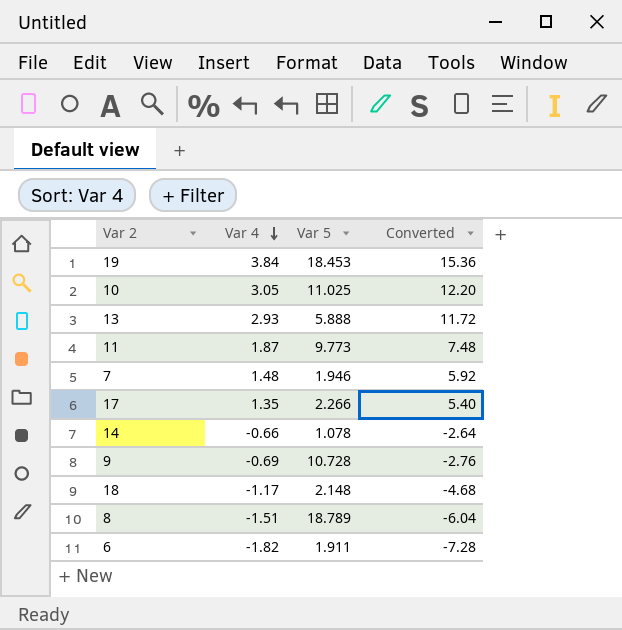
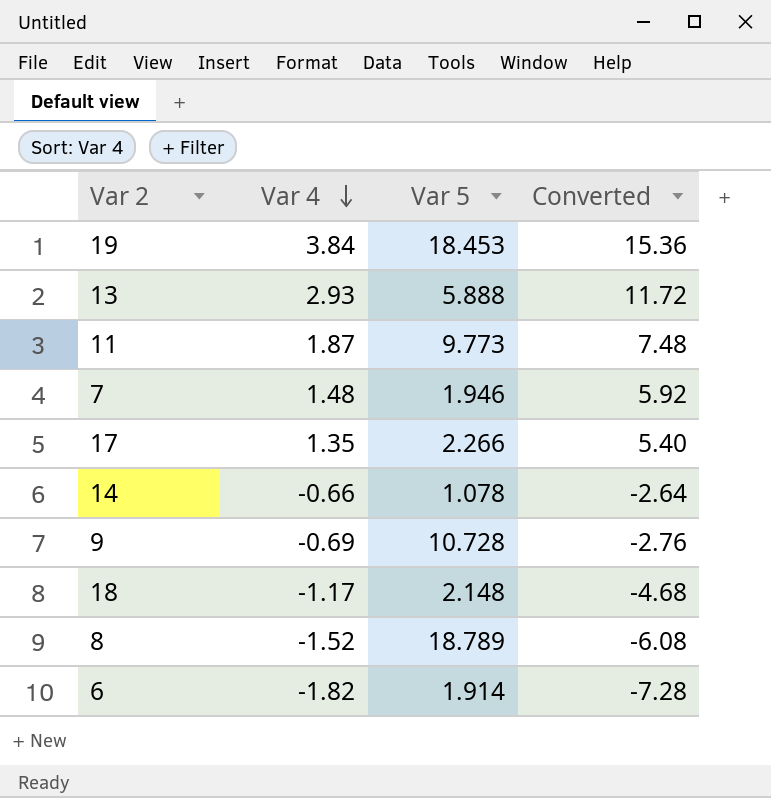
row 10: 3.05 | 11.025 | 12.20 -> none
8 | Var 4: -1.51 -> -1.52
8 | Converted: -6.04 -> -6.08
6 | Var 5: 1.911 -> 1.914

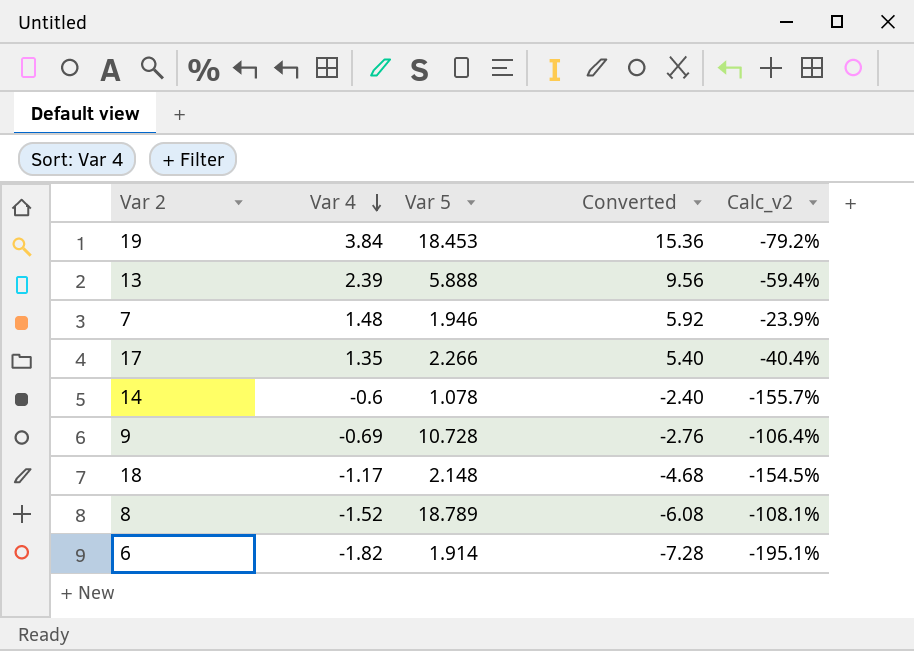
column Calc_v2 | formula: none -> ([Var 4] - [Var 5]) / [Var 5]
row 11: 1.87 | 9.773 | 7.48 -> none
13 | Var 4: 2.93 -> 2.39
13 | Converted: 11.72 -> 9.56
14 | Var 4: -0.66 -> -0.6
14 | Converted: -2.64 -> -2.40

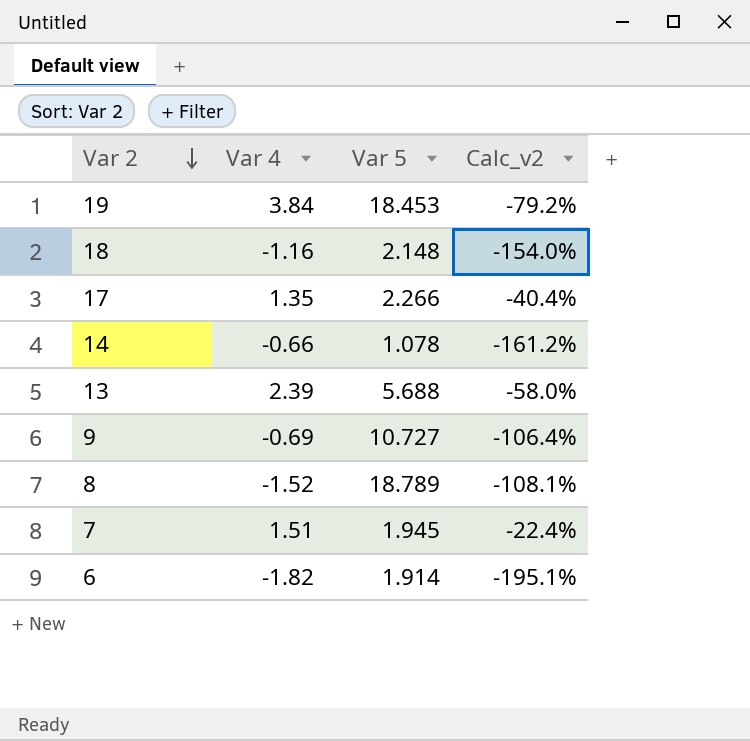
row order: Var 4 descending -> Var 2 descending
column Converted | formula: [Var 4] * 4 -> none
18 | Var 4: -1.17 -> -1.16
18 | Calc_v2: -154.5% -> -154.0%
14 | Var 4: -0.6 -> -0.66
14 | Calc_v2: -155.7% -> -161.2%
13 | Var 5: 5.888 -> 5.688
13 | Calc_v2: -59.4% -> -58.0%
9 | Var 5: 10.728 -> 10.727
7 | Var 4: 1.48 -> 1.51
7 | Var 5: 1.946 -> 1.945
7 | Calc_v2: -23.9% -> -22.4%

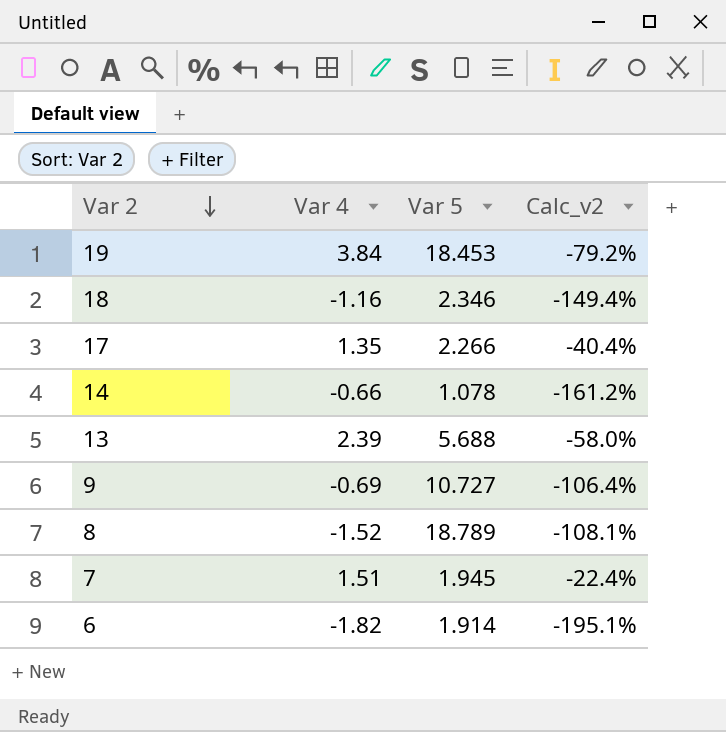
18 | Var 5: 2.148 -> 2.346
18 | Calc_v2: -154.0% -> -149.4%

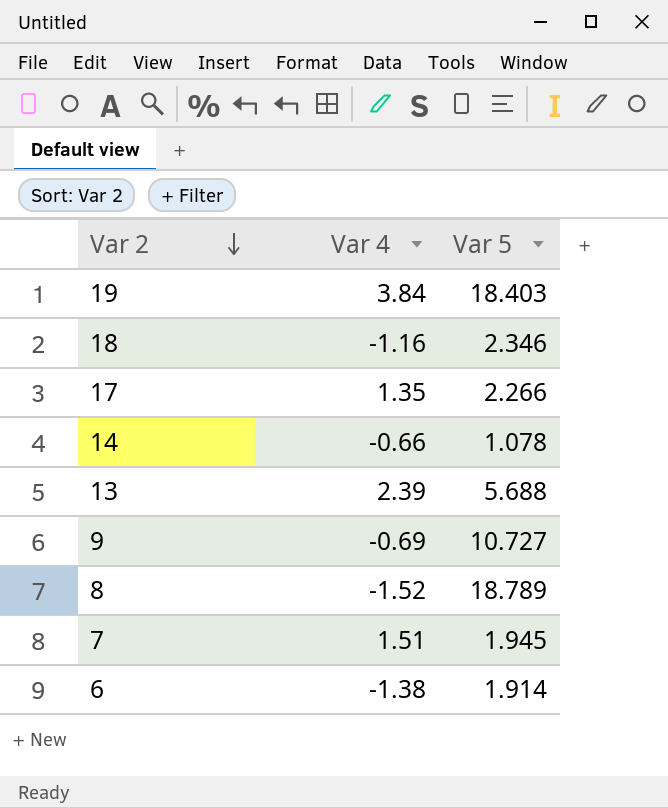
column Calc_v2 | formula: ([Var 4] - [Var 5]) / [Var 5] -> none
19 | Var 5: 18.453 -> 18.403
6 | Var 4: -1.82 -> -1.38

